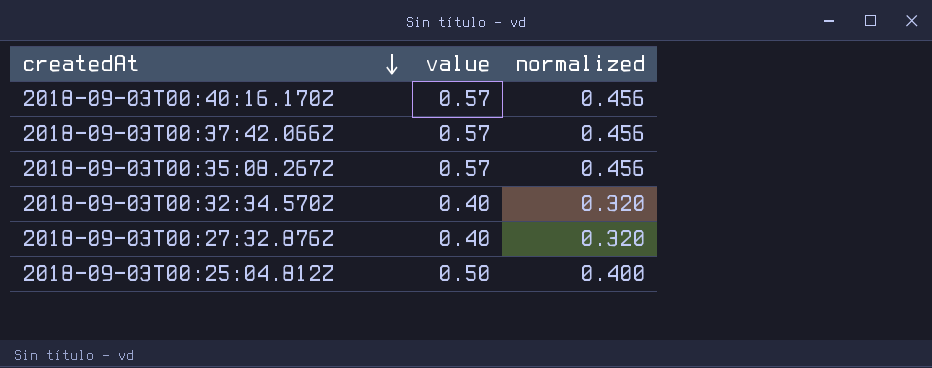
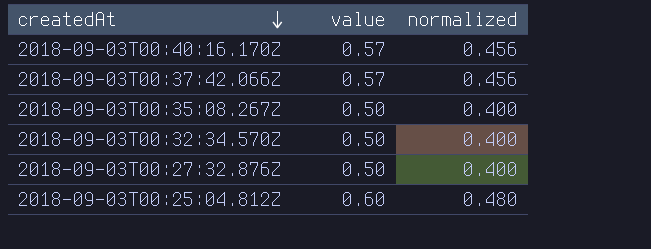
2018-09-03T00:35:08.267Z | value: 0.57 -> 0.50
2018-09-03T00:35:08.267Z | normalized: 0.456 -> 0.400
2018-09-03T00:32:34.570Z | value: 0.40 -> 0.50
2018-09-03T00:32:34.570Z | normalized: 0.320 -> 0.400
2018-09-03T00:27:32.876Z | value: 0.40 -> 0.50
2018-09-03T00:27:32.876Z | normalized: 0.320 -> 0.400
2018-09-03T00:25:04.812Z | value: 0.50 -> 0.60
2018-09-03T00:25:04.812Z | normalized: 0.400 -> 0.480

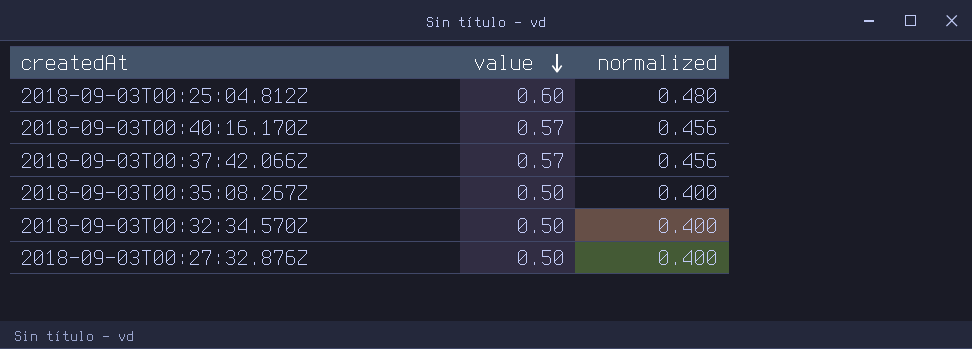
row order: createdAt descending -> value descending

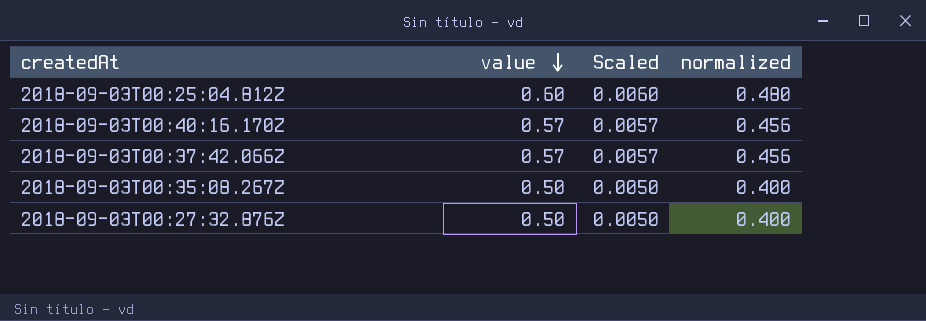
column Scaled | formula: none -> [value] * 0.01
row 2018-09-03T00:32:34.570Z: 0.50 | 0.400 -> none

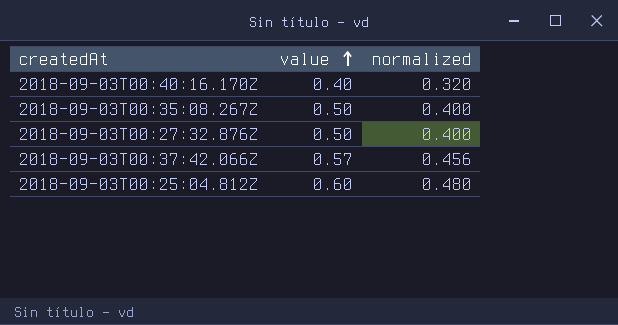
row order: value descending -> value ascending
column Scaled | formula: [value] * 0.01 -> none
2018-09-03T00:40:16.170Z | value: 0.57 -> 0.40
2018-09-03T00:40:16.170Z | normalized: 0.456 -> 0.320

